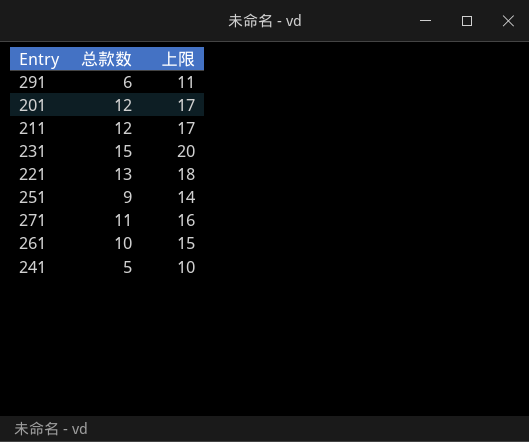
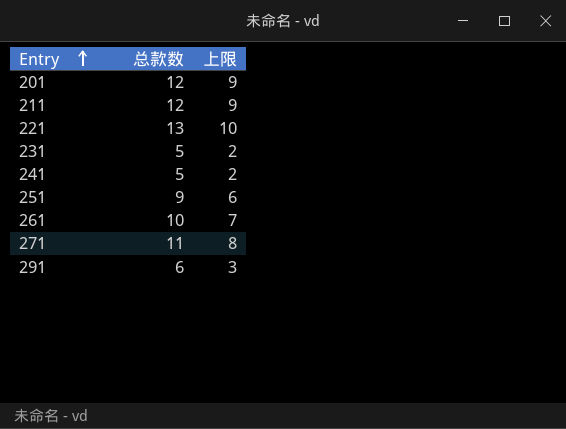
row order: none -> Entry ascending
column 上限 | formula: [总款数] + 5 -> [总款数] - 3
231 | 总款数: 15 -> 5

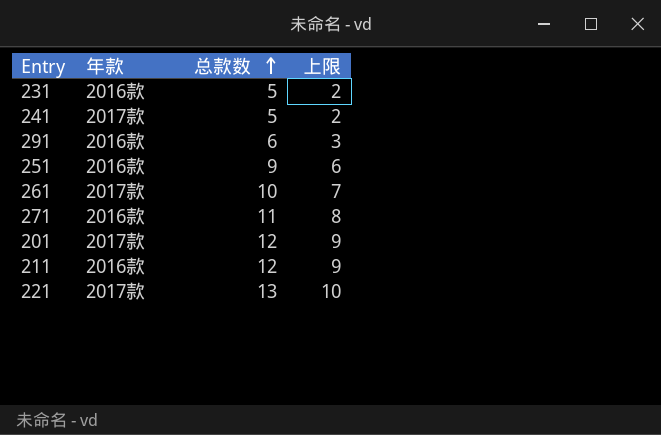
row order: Entry ascending -> 总款数 ascending
column 年款 | position: none -> 2

